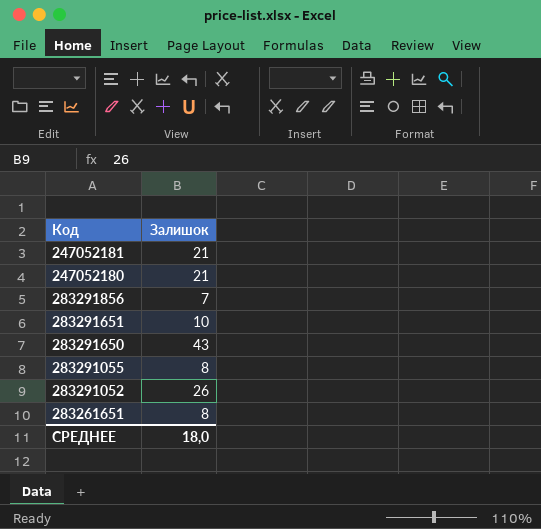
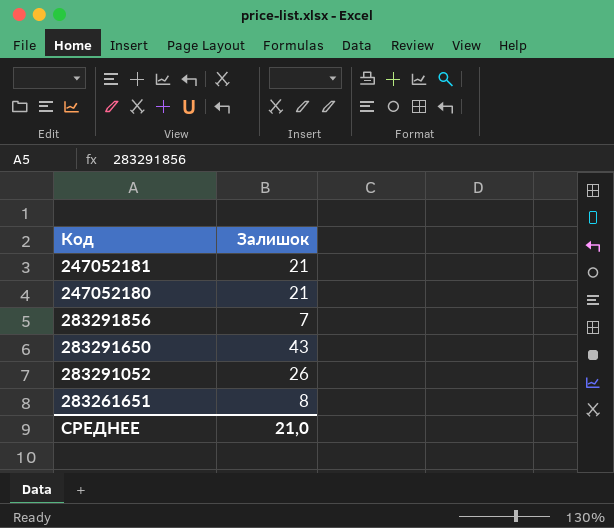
row 283291651: 10 -> none
row 283291055: 8 -> none
СРЕДНЕЕ | Залишок: 18,0 -> 21,0

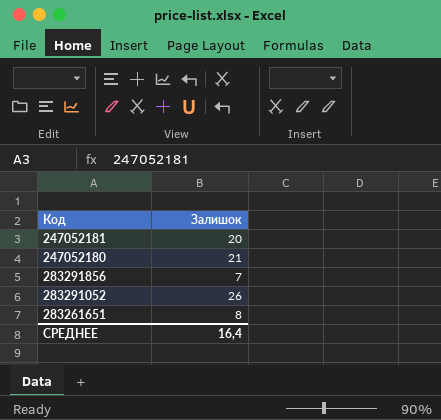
row 283291650: 43 -> none
247052181 | Залишок: 21 -> 20
СРЕДНЕЕ | Залишок: 21,0 -> 16,4

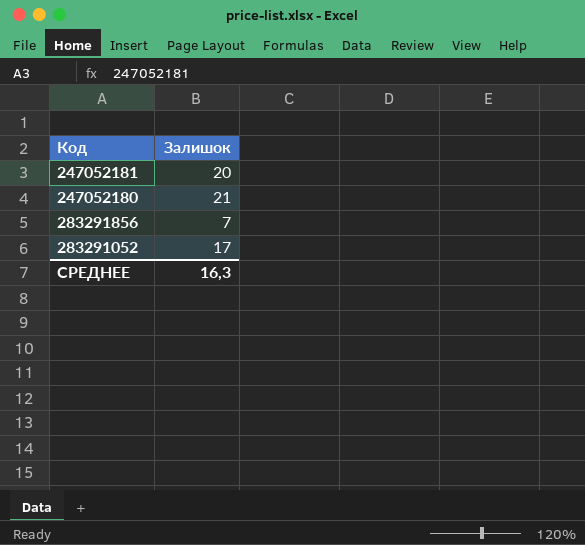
row 283261651: 8 -> none
283291052 | Залишок: 26 -> 17
СРЕДНЕЕ | Залишок: 16,4 -> 16,3

